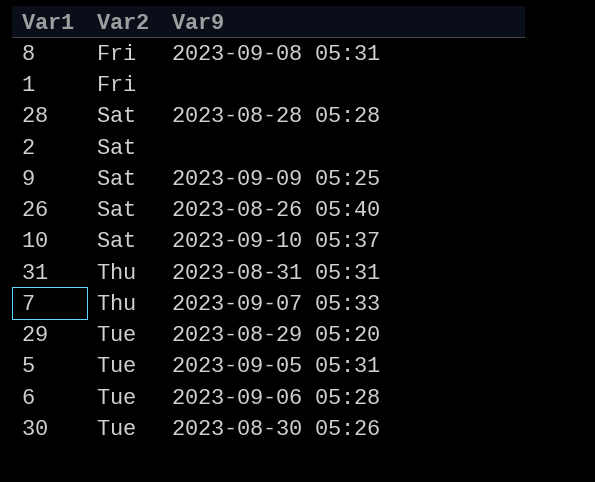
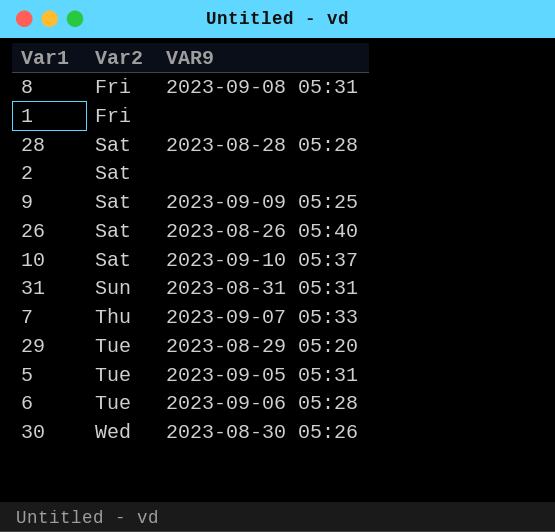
column name: Var9 -> VAR9
31 | Var2: Thu -> Sun
30 | Var2: Tue -> Wed

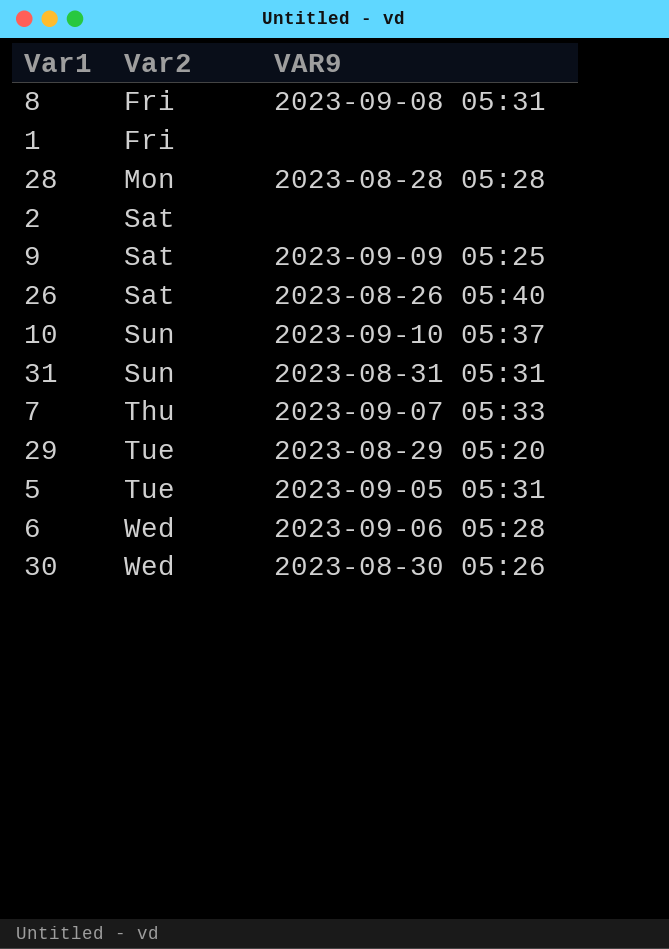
28 | Var2: Sat -> Mon
10 | Var2: Sat -> Sun
6 | Var2: Tue -> Wed

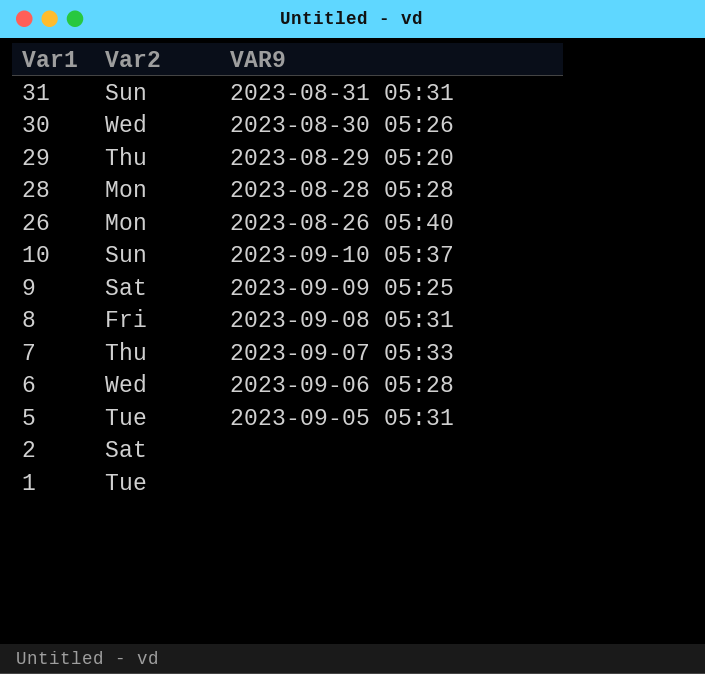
row order: Var2 ascending -> Var1 descending
29 | Var2: Tue -> Thu
26 | Var2: Sat -> Mon
1 | Var2: Fri -> Tue

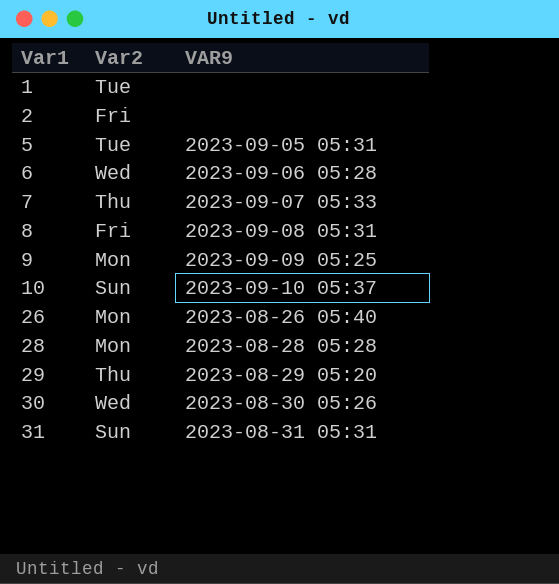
row order: Var1 descending -> Var1 ascending
2 | Var2: Sat -> Fri
9 | Var2: Sat -> Mon

